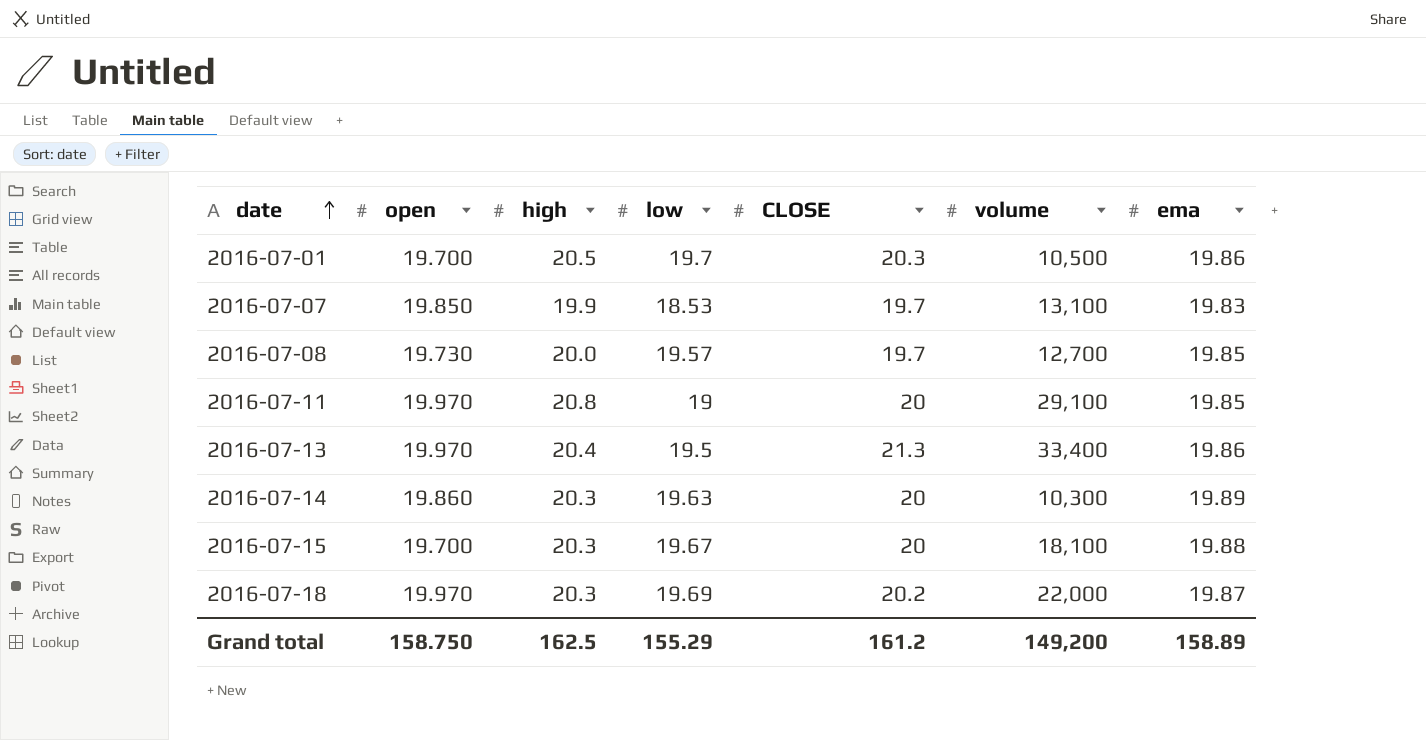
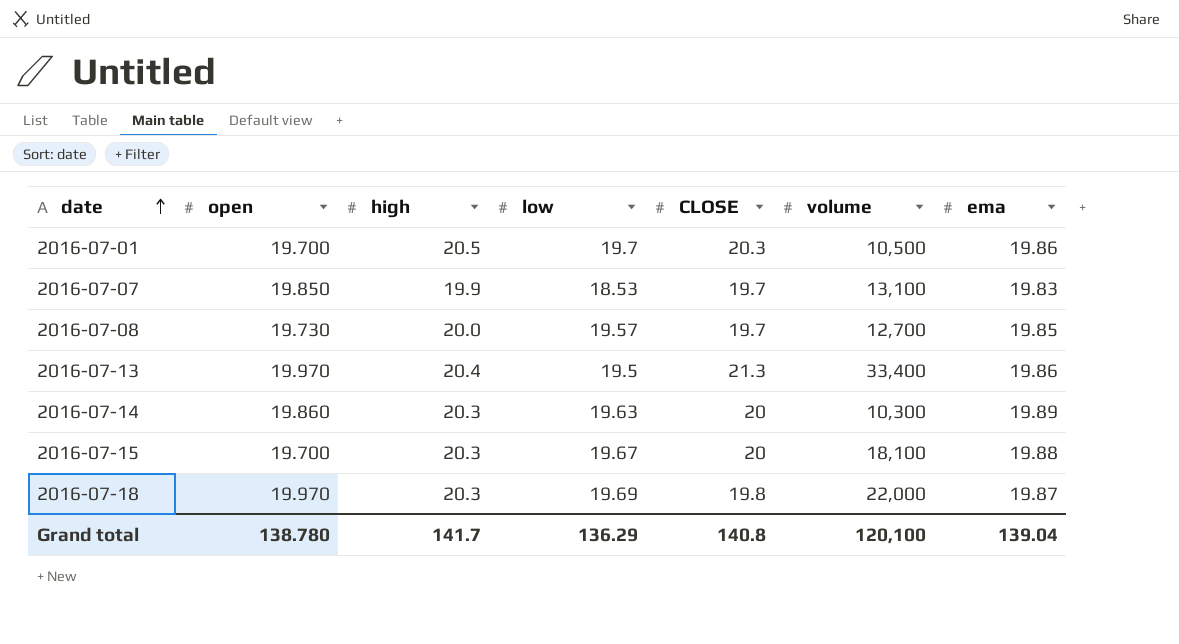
row 2016-07-11: 19.970 | 20.8 | 19 | 20 | 29,100 | 19.85 -> none
2016-07-18 | CLOSE: 20.2 -> 19.8
Grand total | open: 158.750 -> 138.780
Grand total | high: 162.5 -> 141.7
Grand total | low: 155.29 -> 136.29
Grand total | CLOSE: 161.2 -> 140.8
Grand total | volume: 149,200 -> 120,100
Grand total | ema: 158.89 -> 139.04

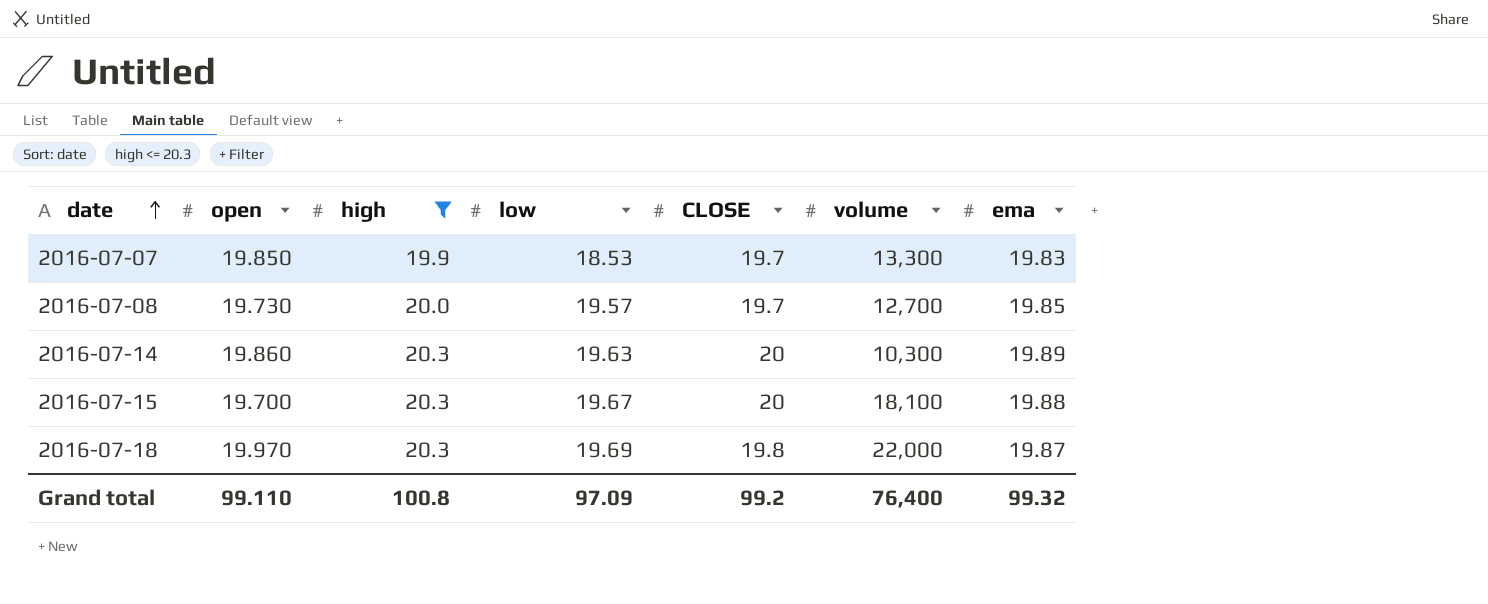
filter: none -> high <= 20.3
2016-07-07 | volume: 13,100 -> 13,300
Grand total | open: 138.780 -> 99.110
Grand total | high: 141.7 -> 100.8
Grand total | low: 136.29 -> 97.09
Grand total | CLOSE: 140.8 -> 99.2
Grand total | volume: 120,100 -> 76,400
Grand total | ema: 139.04 -> 99.32

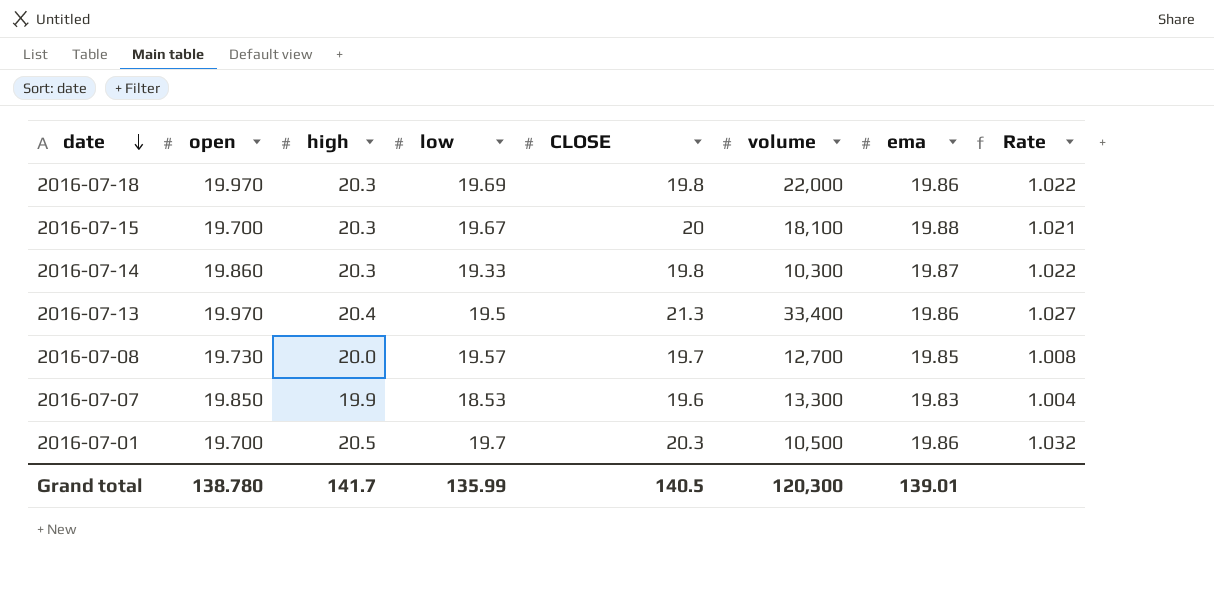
filter: high <= 20.3 -> none
row order: date ascending -> date descending
column Rate | formula: none -> [high] / [ema]
2016-07-18 | ema: 19.87 -> 19.86
2016-07-14 | low: 19.63 -> 19.33
2016-07-14 | CLOSE: 20 -> 19.8
2016-07-14 | ema: 19.89 -> 19.87
2016-07-07 | CLOSE: 19.7 -> 19.6
Grand total | open: 99.110 -> 138.780
Grand total | high: 100.8 -> 141.7
Grand total | low: 97.09 -> 135.99
Grand total | CLOSE: 99.2 -> 140.5
Grand total | volume: 76,400 -> 120,300
Grand total | ema: 99.32 -> 139.01

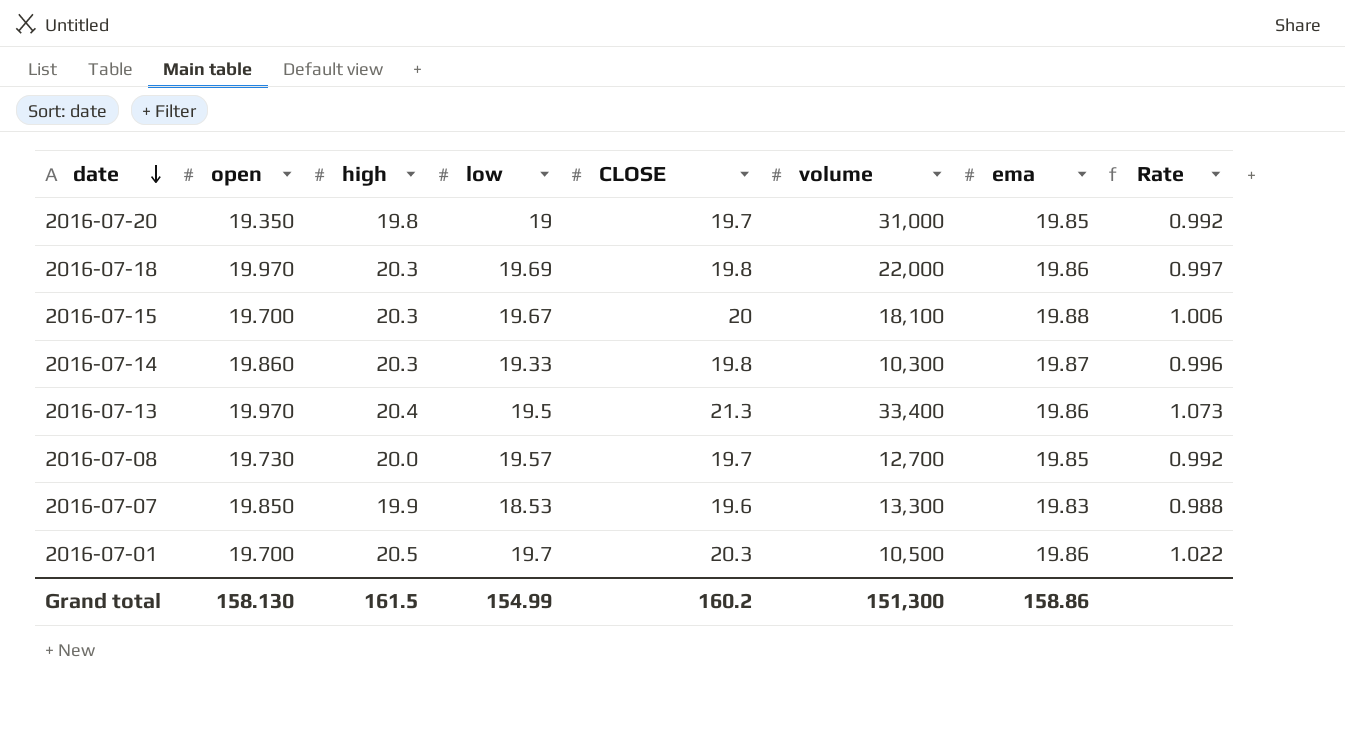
column Rate | formula: [high] / [ema] -> [CLOSE] / [ema]
row 2016-07-20: none -> 19.350 | 19.8 | 19 | 19.7 | 31,000 | 19.85 | 0.992
Grand total | open: 138.780 -> 158.130
Grand total | high: 141.7 -> 161.5
Grand total | low: 135.99 -> 154.99
Grand total | CLOSE: 140.5 -> 160.2
Grand total | volume: 120,300 -> 151,300
Grand total | ema: 139.01 -> 158.86

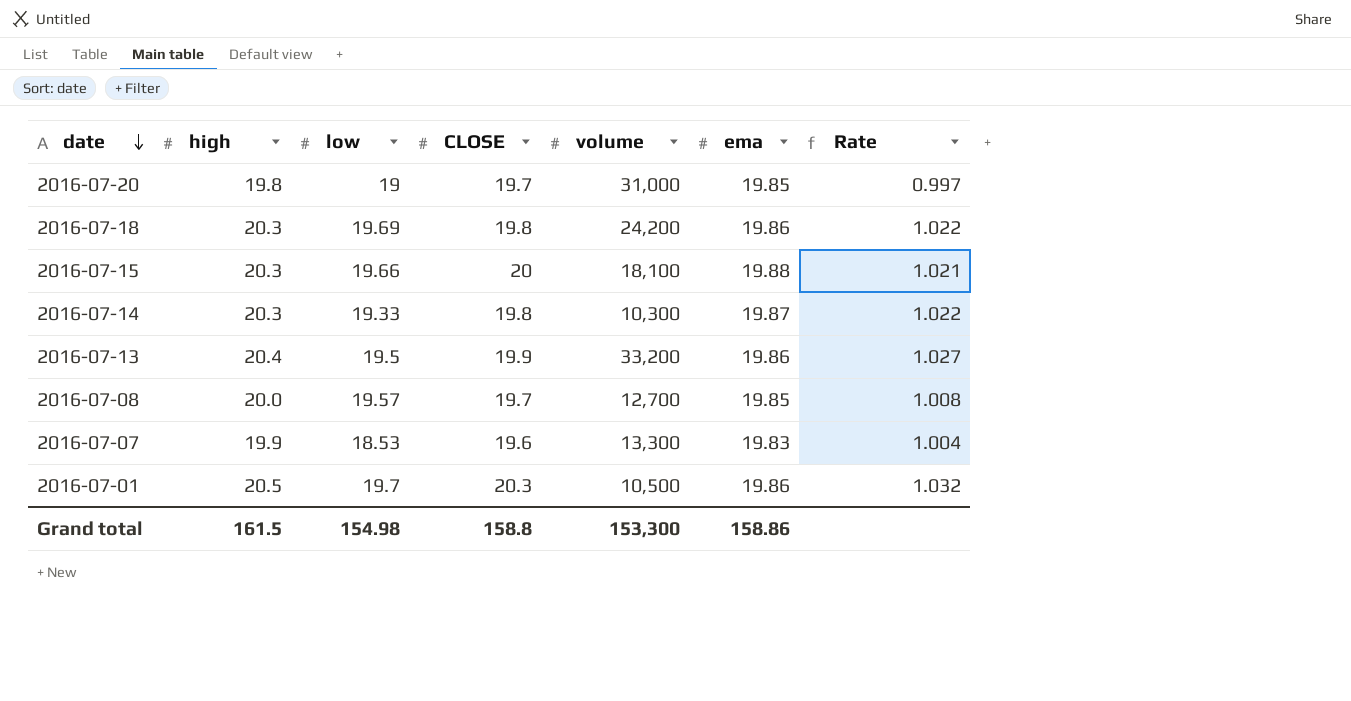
column open | position: 2 -> none
column Rate | formula: [CLOSE] / [ema] -> [high] / [ema]
2016-07-18 | volume: 22,000 -> 24,200
2016-07-15 | low: 19.67 -> 19.66
2016-07-13 | CLOSE: 21.3 -> 19.9
2016-07-13 | volume: 33,400 -> 33,200
Grand total | low: 154.99 -> 154.98
Grand total | CLOSE: 160.2 -> 158.8
Grand total | volume: 151,300 -> 153,300

